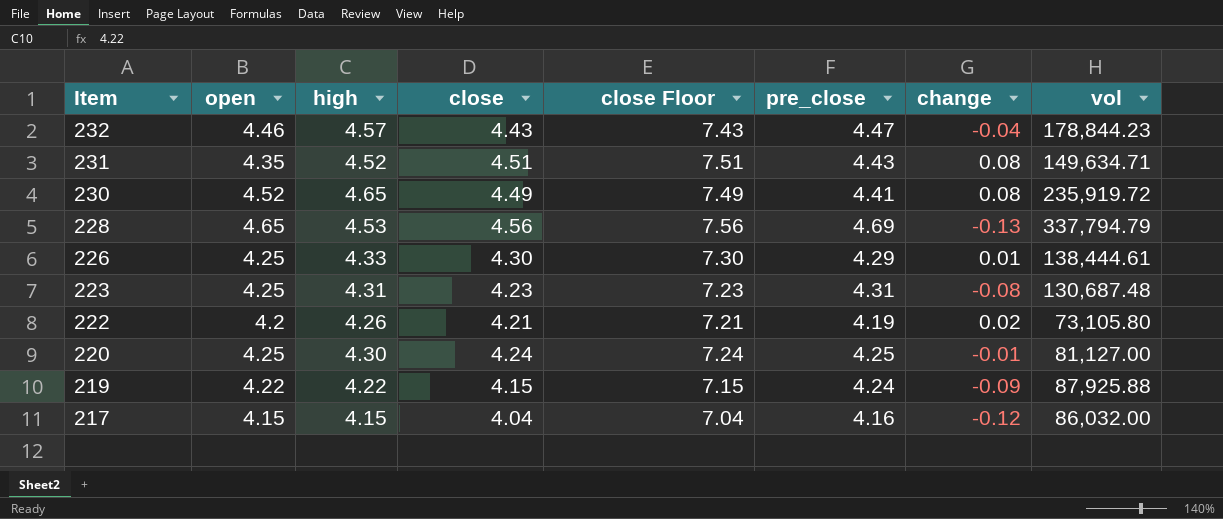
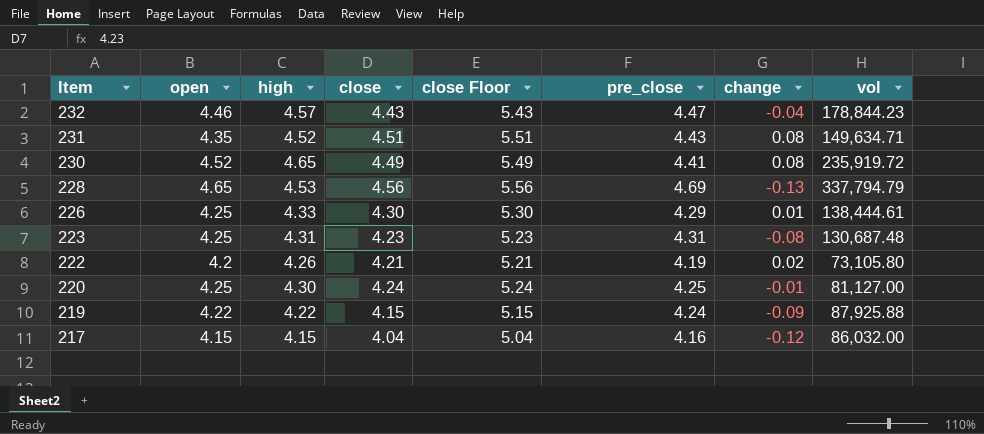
column close Floor | formula: [close] + 3 -> [close] + 1

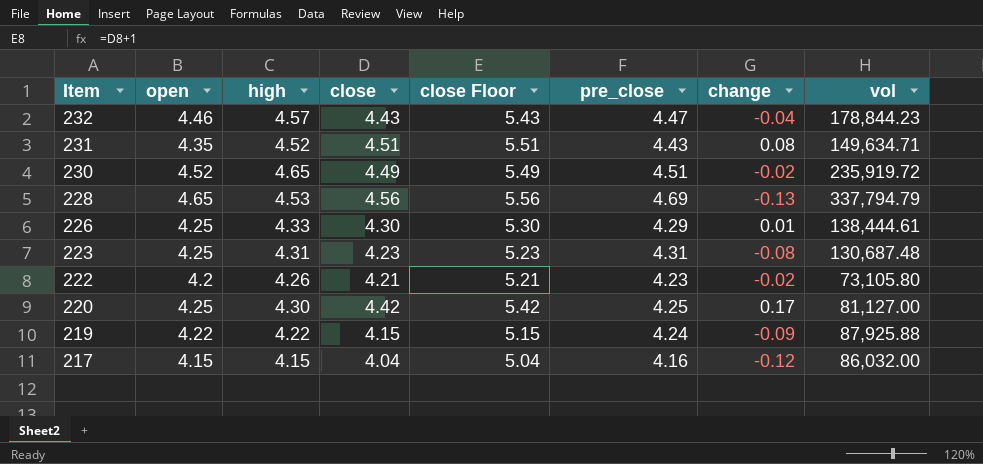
230 | pre_close: 4.41 -> 4.51
230 | change: 0.08 -> -0.02
222 | pre_close: 4.19 -> 4.23
222 | change: 0.02 -> -0.02
220 | close: 4.24 -> 4.42
220 | close Floor: 5.24 -> 5.42
220 | change: -0.01 -> 0.17

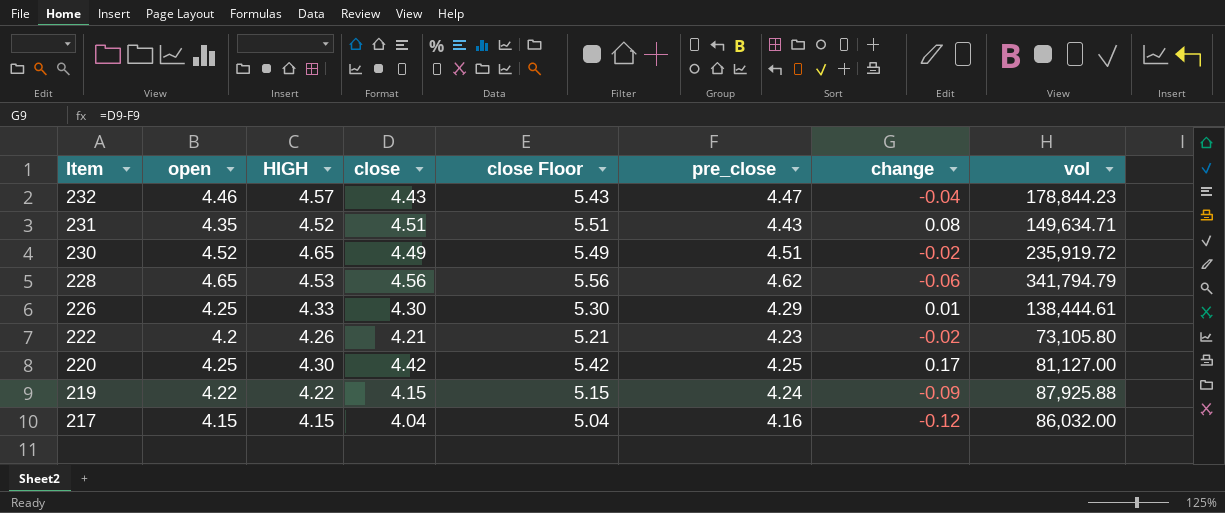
column name: high -> HIGH
row 223: 4.25 | 4.31 | 4.23 | 5.23 | 4.31 | -0.08 | 130,687.48 -> none
228 | pre_close: 4.69 -> 4.62
228 | change: -0.13 -> -0.06
228 | vol: 337,794.79 -> 341,794.79

